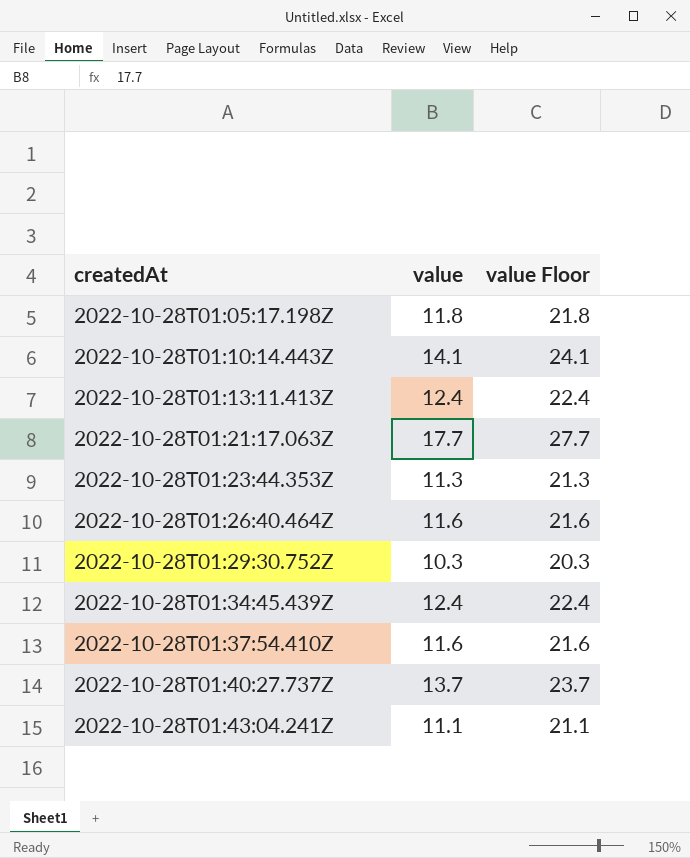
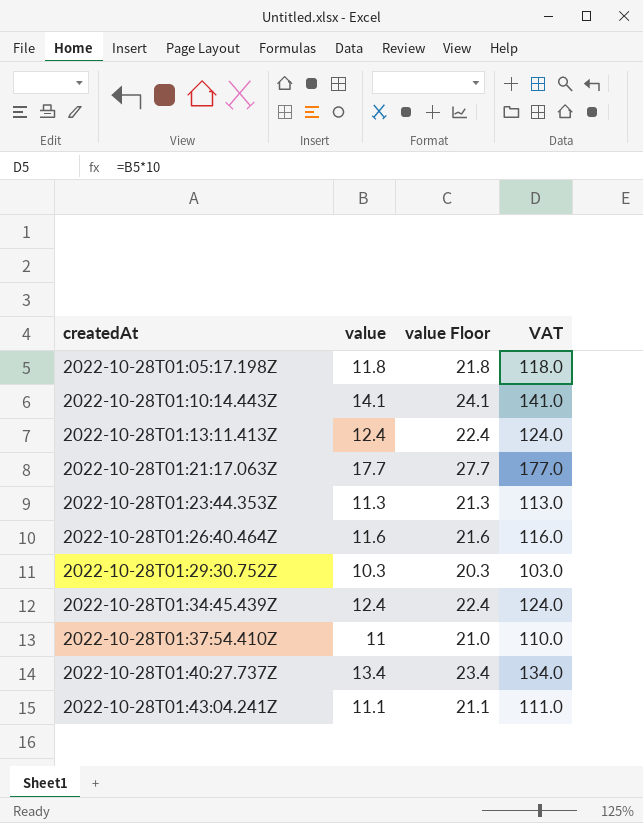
column VAT | formula: none -> [value] * 10
2022-10-28T01:37:54.410Z | value: 11.6 -> 11
2022-10-28T01:37:54.410Z | value Floor: 21.6 -> 21.0
2022-10-28T01:40:27.737Z | value: 13.7 -> 13.4
2022-10-28T01:40:27.737Z | value Floor: 23.7 -> 23.4

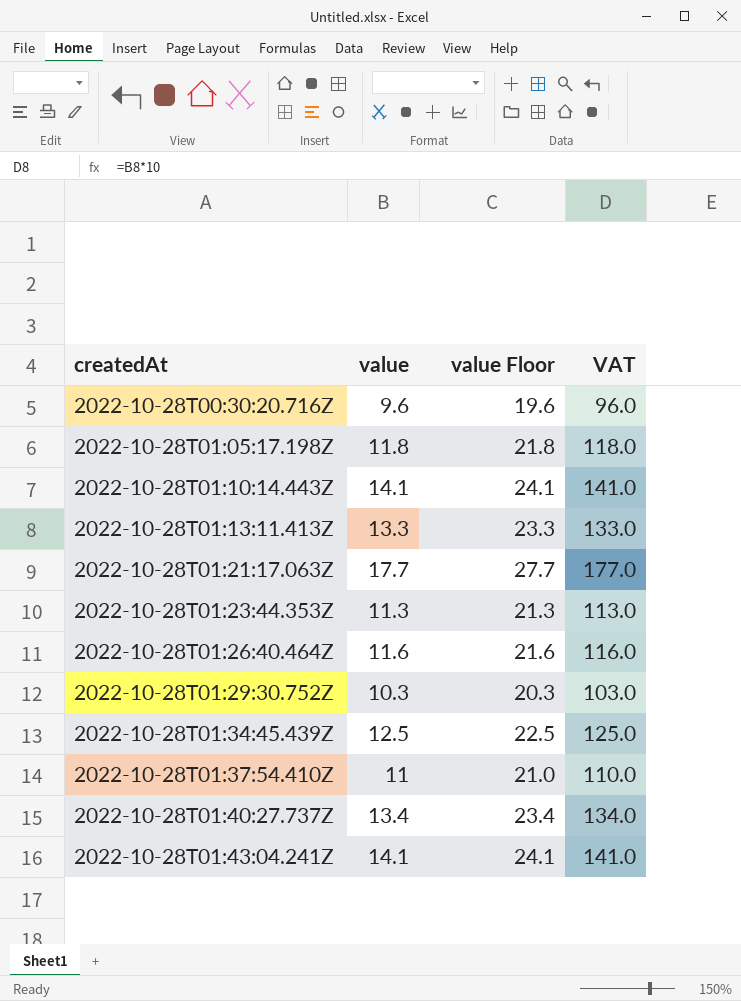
row 2022-10-28T00:30:20.716Z: none -> 9.6 | 19.6 | 96.0
2022-10-28T01:13:11.413Z | value: 12.4 -> 13.3
2022-10-28T01:13:11.413Z | value Floor: 22.4 -> 23.3
2022-10-28T01:13:11.413Z | VAT: 124.0 -> 133.0
2022-10-28T01:34:45.439Z | value: 12.4 -> 12.5
2022-10-28T01:34:45.439Z | value Floor: 22.4 -> 22.5
2022-10-28T01:34:45.439Z | VAT: 124.0 -> 125.0
2022-10-28T01:43:04.241Z | value: 11.1 -> 14.1
2022-10-28T01:43:04.241Z | value Floor: 21.1 -> 24.1
2022-10-28T01:43:04.241Z | VAT: 111.0 -> 141.0

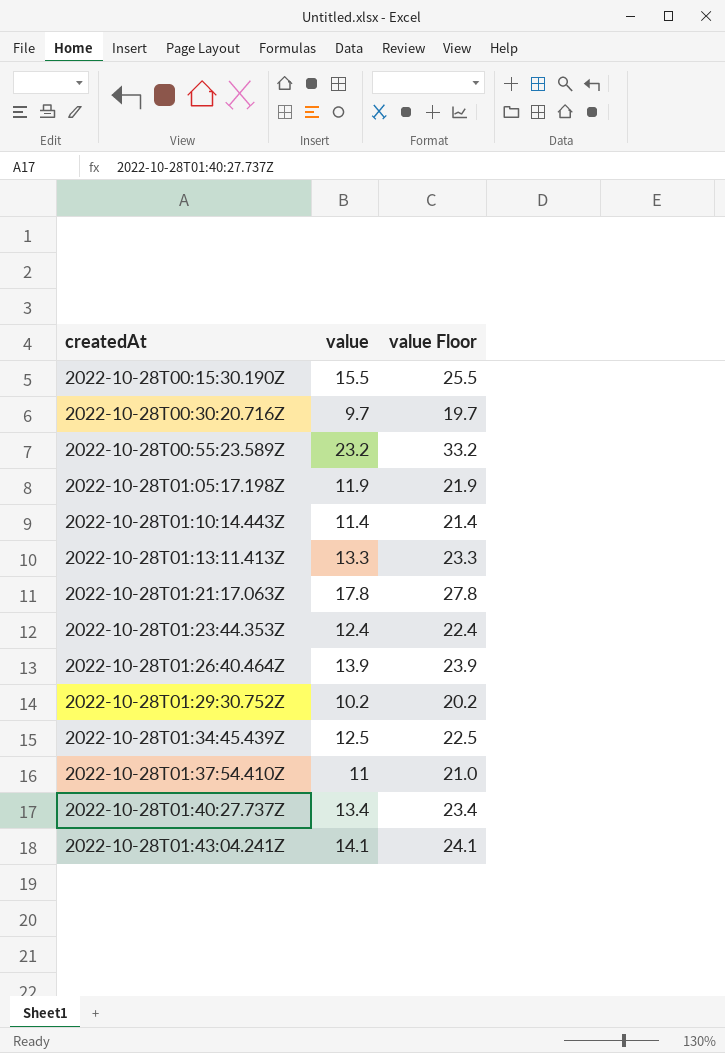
column VAT | formula: [value] * 10 -> none
row 2022-10-28T00:15:30.190Z: none -> 15.5 | 25.5
2022-10-28T00:30:20.716Z | value: 9.6 -> 9.7
2022-10-28T00:30:20.716Z | value Floor: 19.6 -> 19.7
row 2022-10-28T00:55:23.589Z: none -> 23.2 | 33.2
2022-10-28T01:05:17.198Z | value: 11.8 -> 11.9
2022-10-28T01:05:17.198Z | value Floor: 21.8 -> 21.9
2022-10-28T01:10:14.443Z | value: 14.1 -> 11.4
2022-10-28T01:10:14.443Z | value Floor: 24.1 -> 21.4
2022-10-28T01:21:17.063Z | value: 17.7 -> 17.8
2022-10-28T01:21:17.063Z | value Floor: 27.7 -> 27.8
2022-10-28T01:23:44.353Z | value: 11.3 -> 12.4
2022-10-28T01:23:44.353Z | value Floor: 21.3 -> 22.4
2022-10-28T01:26:40.464Z | value: 11.6 -> 13.9
2022-10-28T01:26:40.464Z | value Floor: 21.6 -> 23.9
2022-10-28T01:29:30.752Z | value: 10.3 -> 10.2
2022-10-28T01:29:30.752Z | value Floor: 20.3 -> 20.2

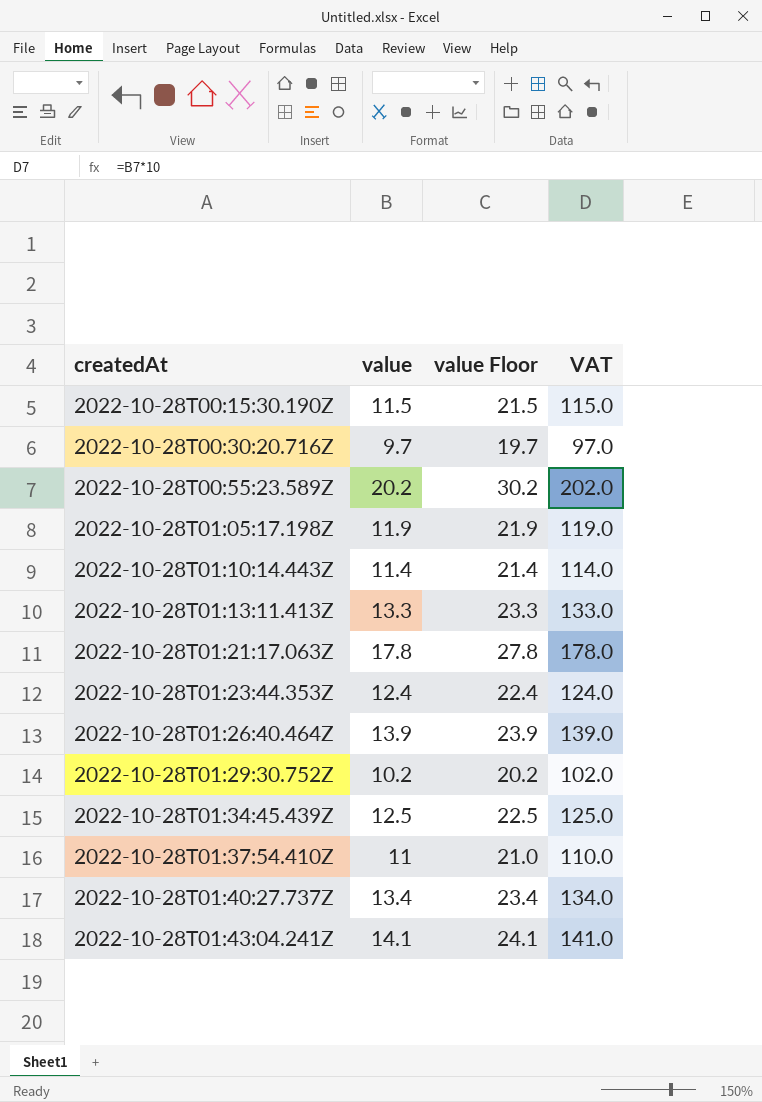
column VAT | formula: none -> [value] * 10
2022-10-28T00:15:30.190Z | value: 15.5 -> 11.5
2022-10-28T00:15:30.190Z | value Floor: 25.5 -> 21.5
2022-10-28T00:55:23.589Z | value: 23.2 -> 20.2
2022-10-28T00:55:23.589Z | value Floor: 33.2 -> 30.2

